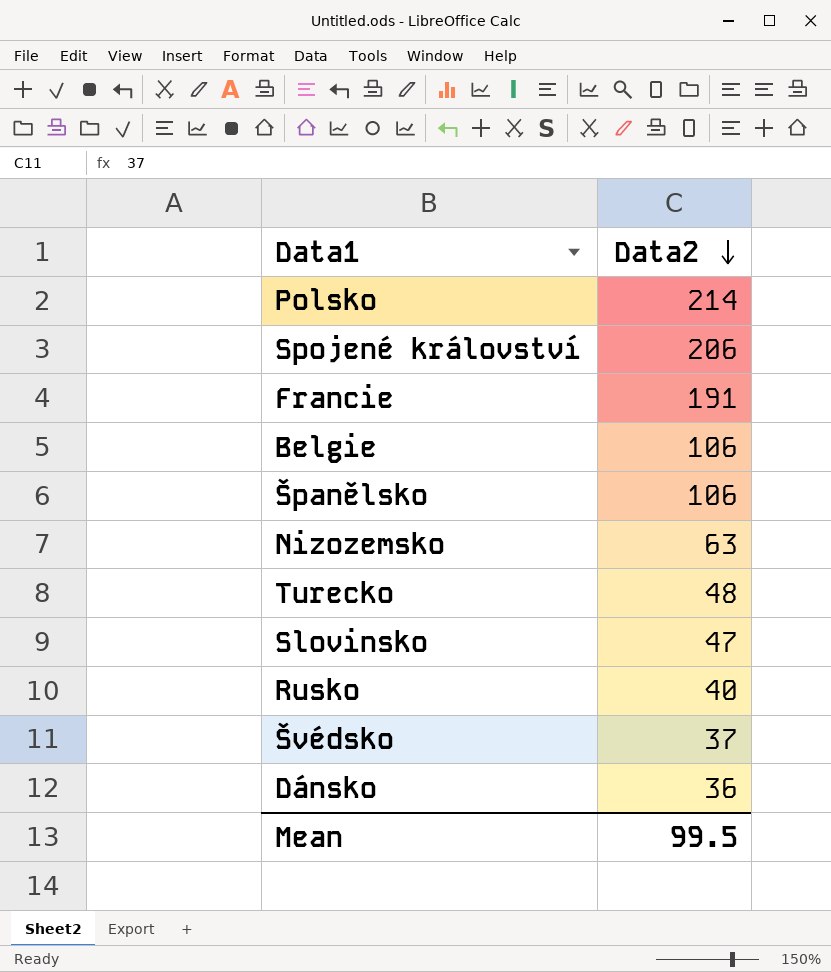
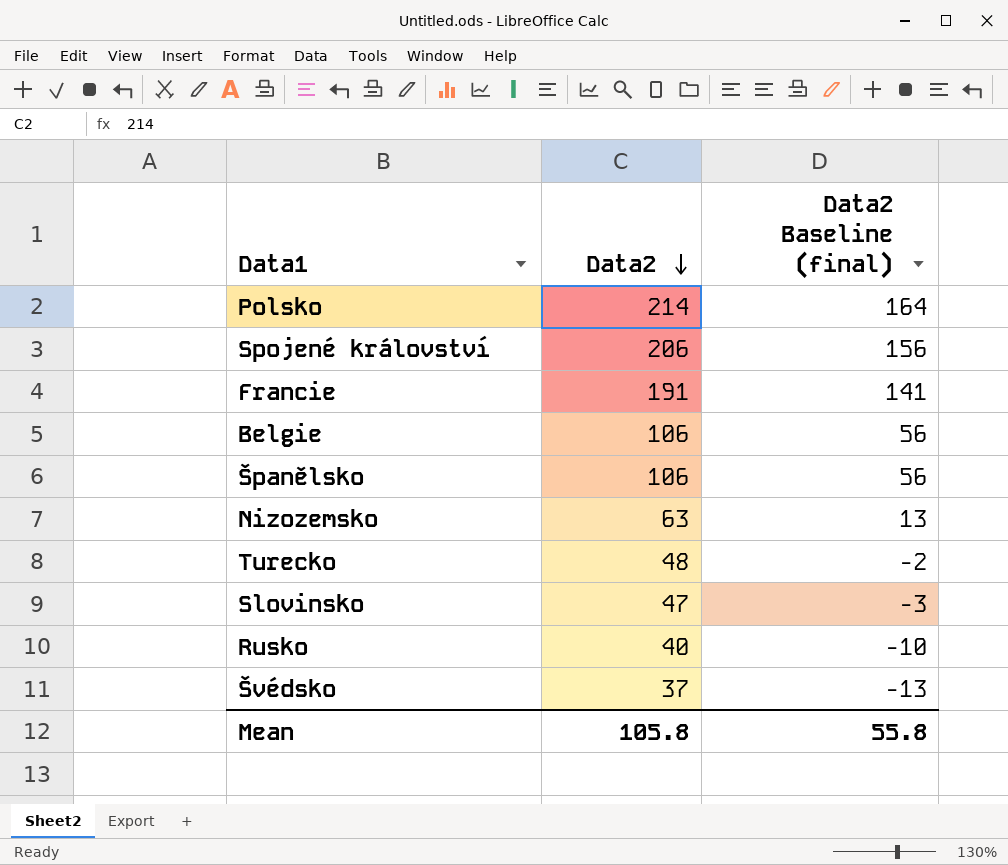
column Data2 Baseline (final) | formula: none -> [Data2] - 50
row Dánsko: 36 -> none
Mean | Data2: 99.5 -> 105.8

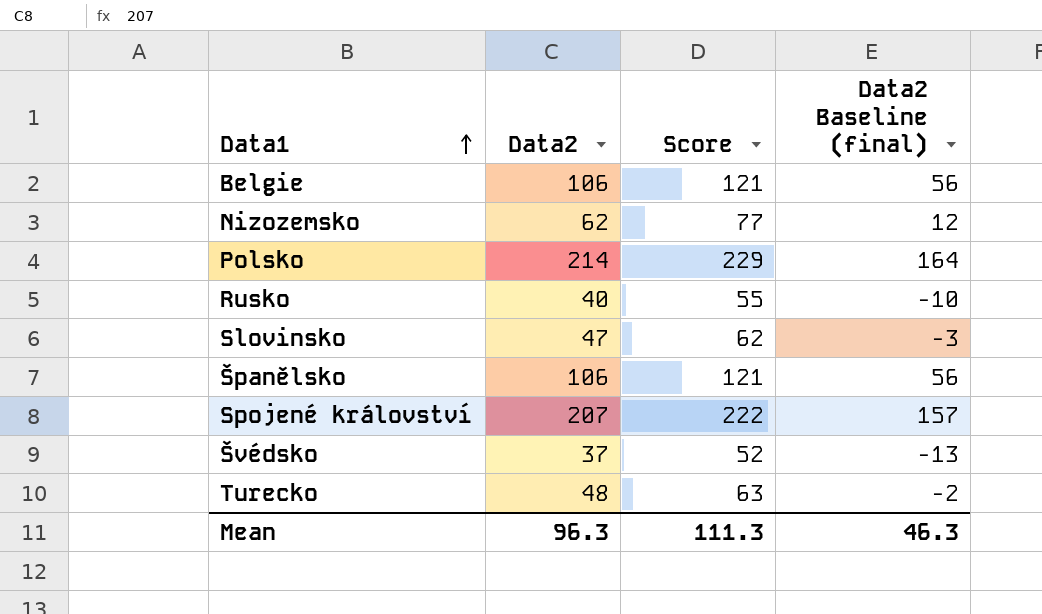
row order: Data2 descending -> Data1 ascending
column Score | formula: none -> [Data2] + 15
row Francie: 191 | 141 -> none
Nizozemsko | Data2: 63 -> 62
Nizozemsko | Data2 Baseline (final): 13 -> 12
Spojené království | Data2: 206 -> 207
Spojené království | Data2 Baseline (final): 156 -> 157
Mean | Data2: 105.8 -> 96.3
Mean | Data2 Baseline (final): 55.8 -> 46.3

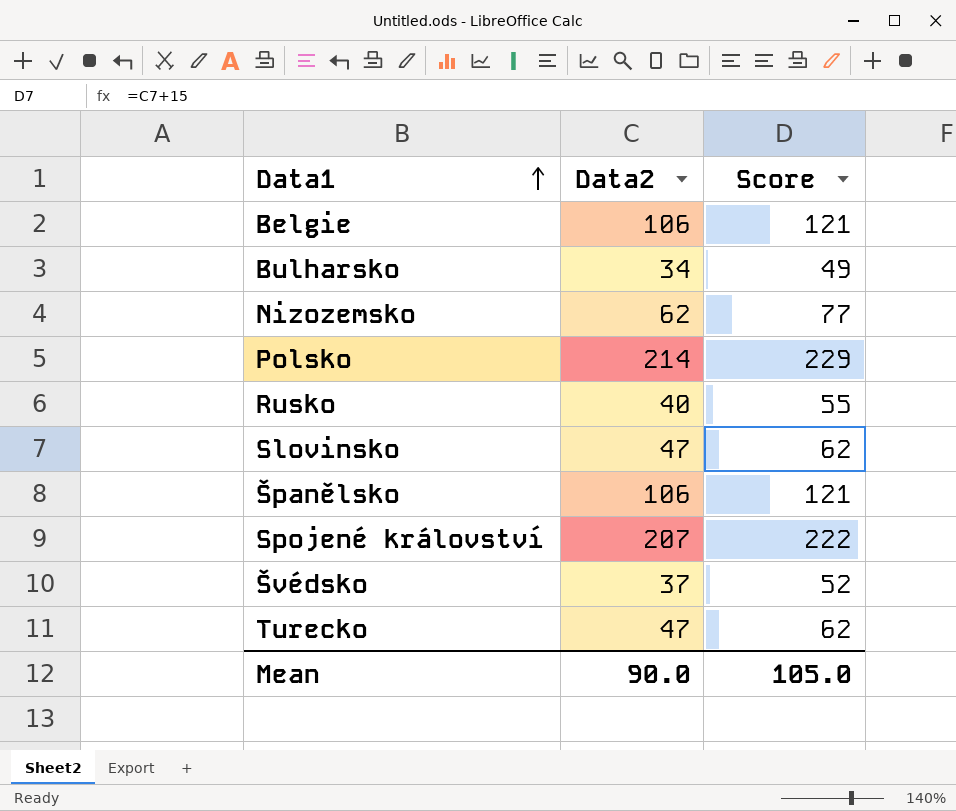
column Data2 Baseline (final) | formula: [Data2] - 50 -> none
row Bulharsko: none -> 34 | 49
Turecko | Data2: 48 -> 47
Turecko | Score: 63 -> 62
Mean | Data2: 96.3 -> 90.0
Mean | Score: 111.3 -> 105.0

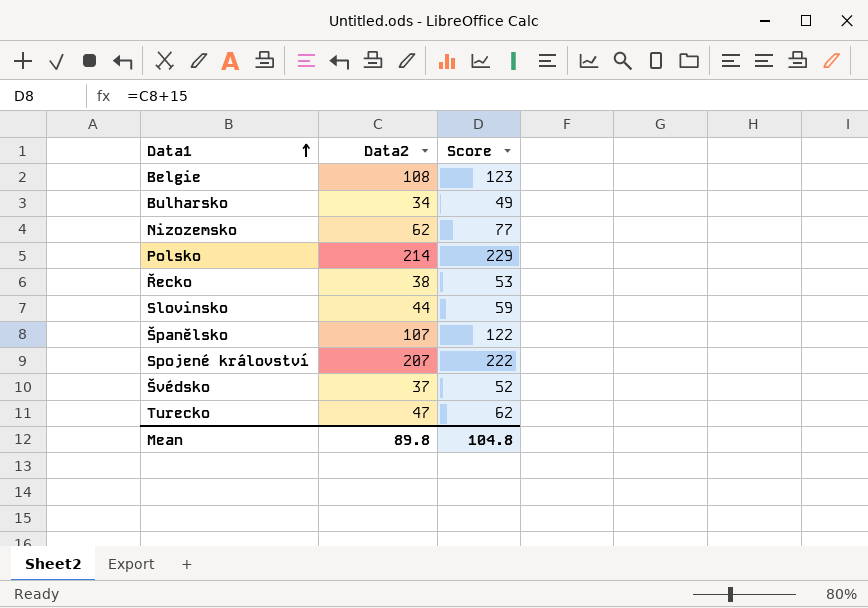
row Rusko: 40 | 55 -> none
Belgie | Data2: 106 -> 108
Belgie | Score: 121 -> 123
row Řecko: none -> 38 | 53
Slovinsko | Data2: 47 -> 44
Slovinsko | Score: 62 -> 59
Španělsko | Data2: 106 -> 107
Španělsko | Score: 121 -> 122
Mean | Data2: 90.0 -> 89.8
Mean | Score: 105.0 -> 104.8

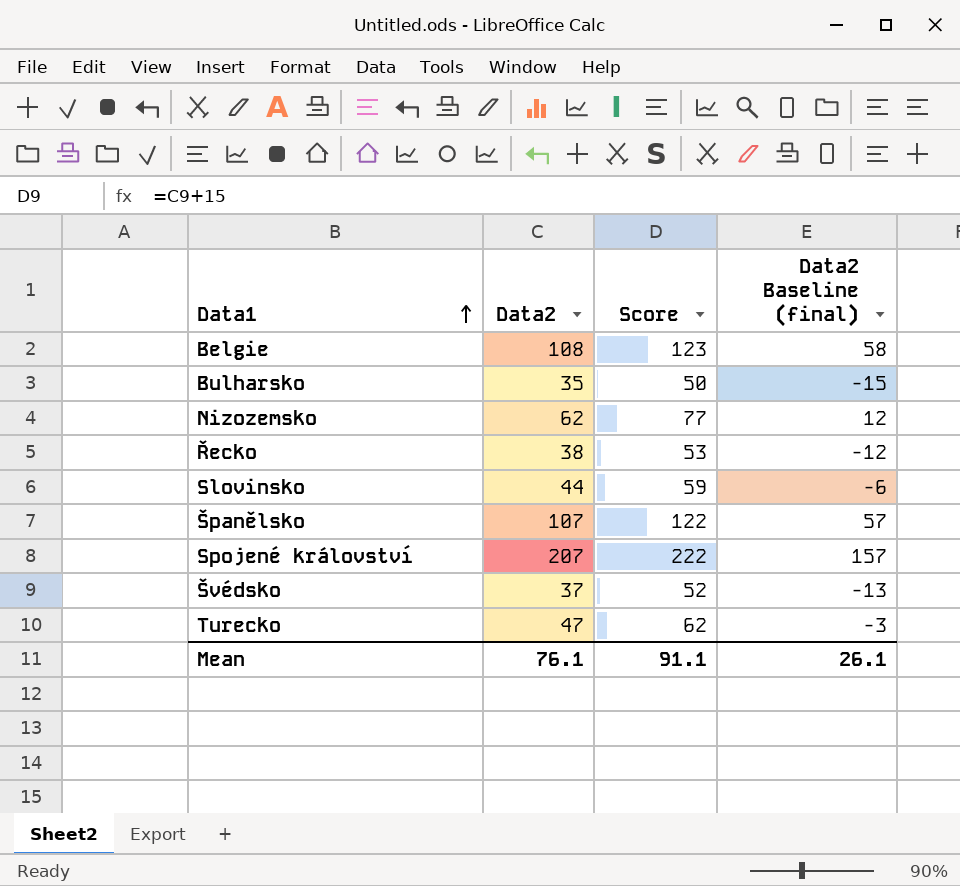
column Data2 Baseline (final) | formula: none -> [Data2] - 50
row Polsko: 214 | 229 -> none
Bulharsko | Data2: 34 -> 35
Bulharsko | Score: 49 -> 50
Mean | Data2: 89.8 -> 76.1
Mean | Score: 104.8 -> 91.1

